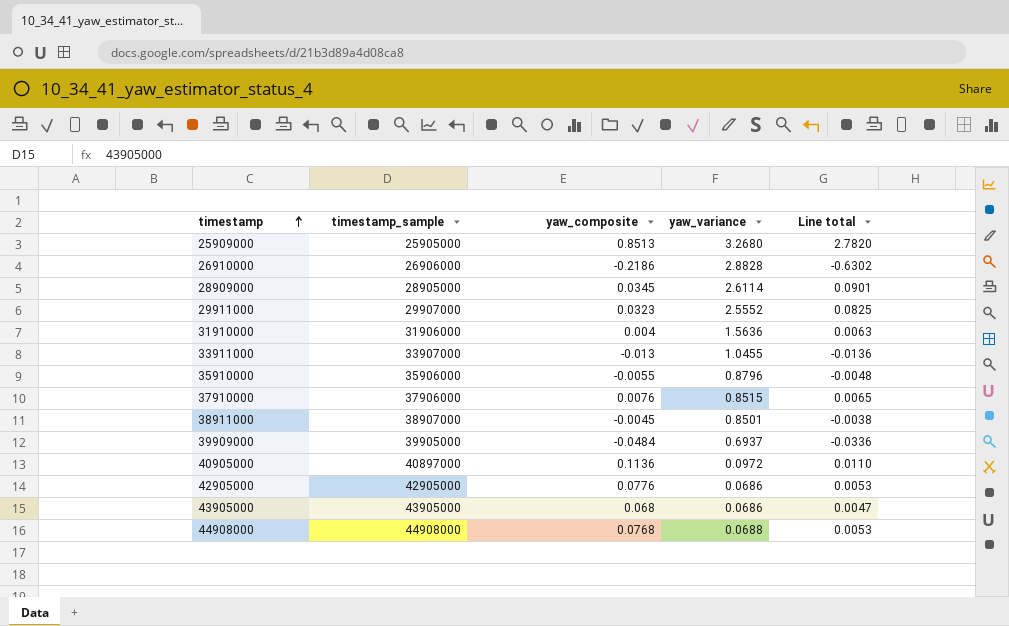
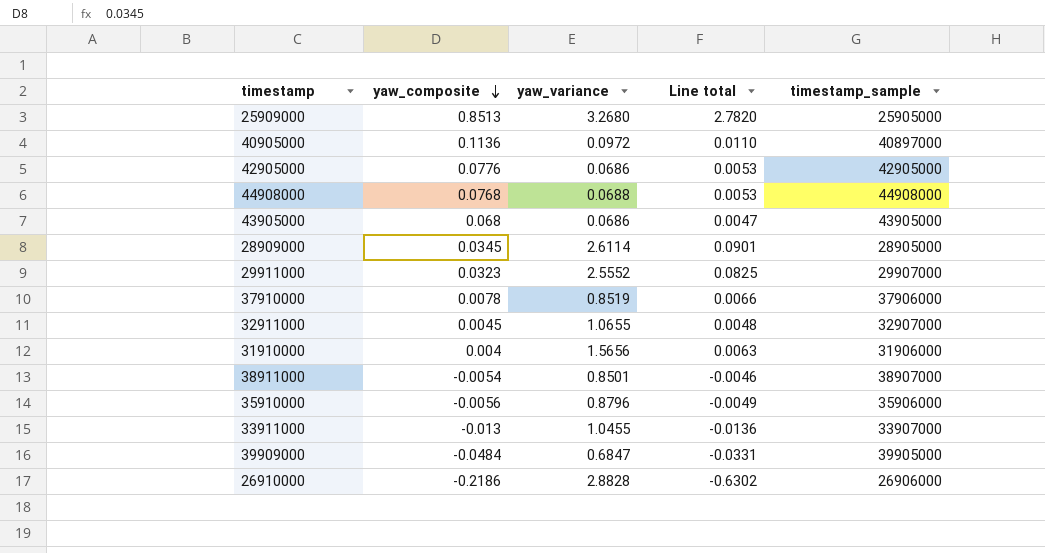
row order: timestamp ascending -> yaw_composite descending
column timestamp_sample | position: 2 -> 5
37910000 | yaw_composite: 0.0076 -> 0.0078
37910000 | yaw_variance: 0.8515 -> 0.8519
37910000 | Line total: 0.0065 -> 0.0066
row 32911000: none -> 0.0045 | 1.0655 | 0.0048 | 32907000
31910000 | yaw_variance: 1.5636 -> 1.5656
38911000 | yaw_composite: -0.0045 -> -0.0054
38911000 | Line total: -0.0038 -> -0.0046
35910000 | yaw_composite: -0.0055 -> -0.0056
35910000 | Line total: -0.0048 -> -0.0049
39909000 | yaw_variance: 0.6937 -> 0.6847
39909000 | Line total: -0.0336 -> -0.0331

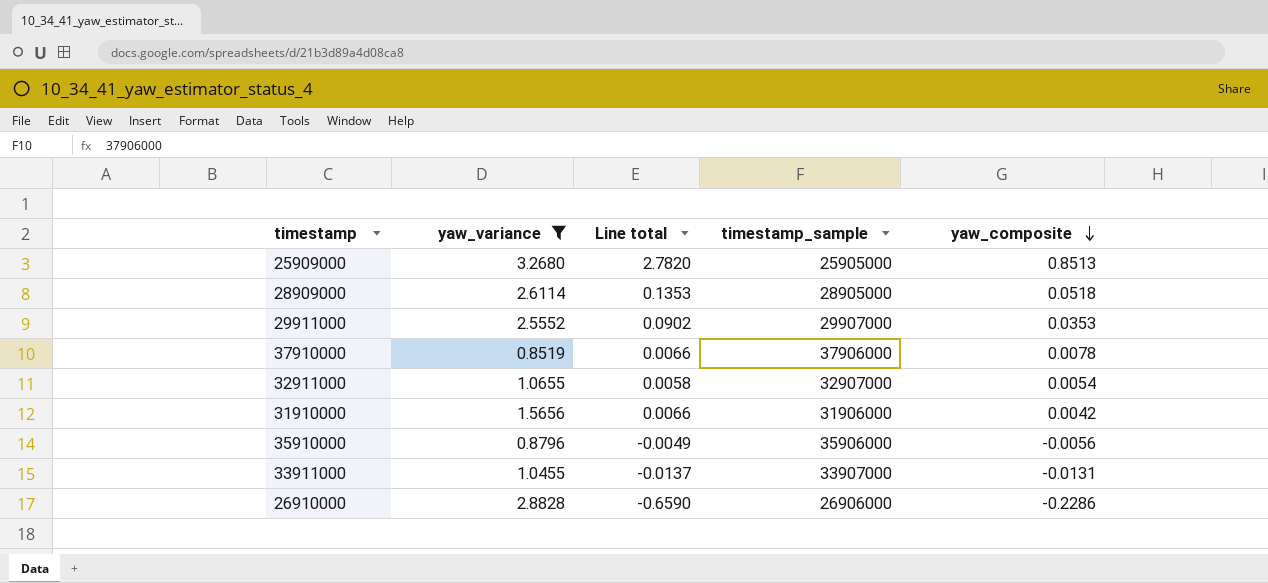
filter: none -> yaw_variance >= 0.8519
column yaw_composite | position: 2 -> 5
28909000 | Line total: 0.0901 -> 0.1353
28909000 | yaw_composite: 0.0345 -> 0.0518
29911000 | Line total: 0.0825 -> 0.0902
29911000 | yaw_composite: 0.0323 -> 0.0353
32911000 | Line total: 0.0048 -> 0.0058
32911000 | yaw_composite: 0.0045 -> 0.0054
31910000 | Line total: 0.0063 -> 0.0066
31910000 | yaw_composite: 0.004 -> 0.0042
33911000 | Line total: -0.0136 -> -0.0137
33911000 | yaw_composite: -0.013 -> -0.0131
26910000 | Line total: -0.6302 -> -0.6590
26910000 | yaw_composite: -0.2186 -> -0.2286

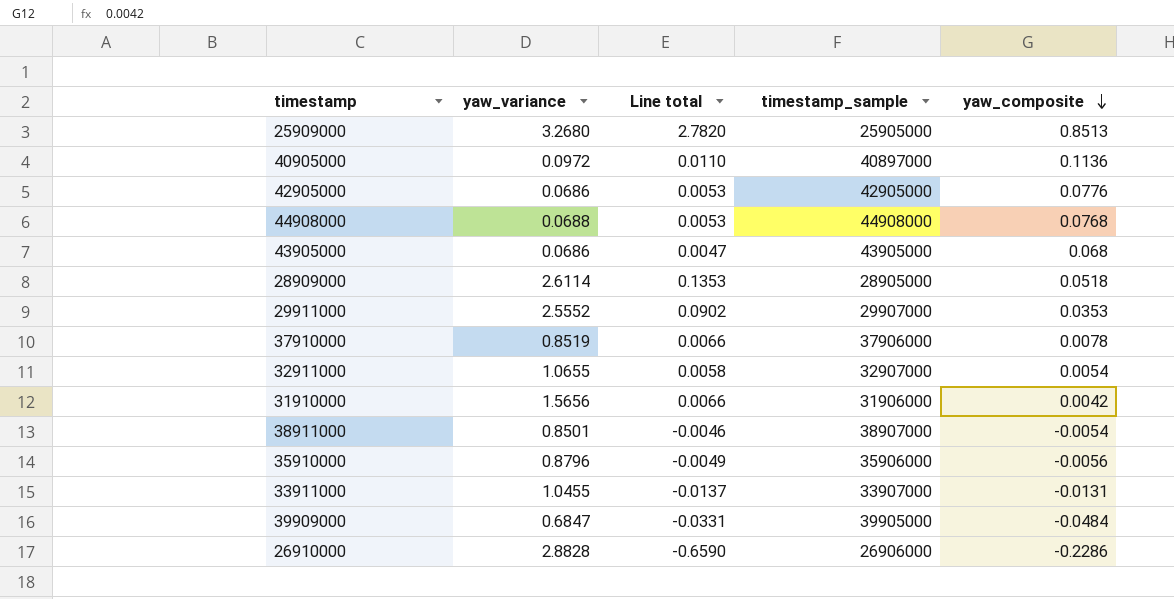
filter: yaw_variance >= 0.8519 -> none

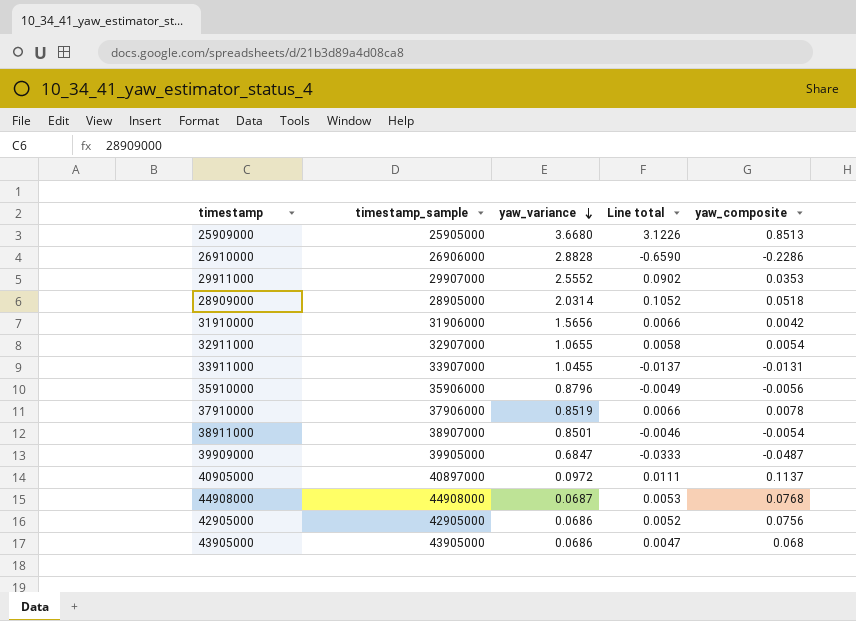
row order: yaw_composite descending -> yaw_variance descending
column timestamp_sample | position: 4 -> 2
25909000 | yaw_variance: 3.2680 -> 3.6680
25909000 | Line total: 2.7820 -> 3.1226
28909000 | yaw_variance: 2.6114 -> 2.0314
28909000 | Line total: 0.1353 -> 0.1052
39909000 | Line total: -0.0331 -> -0.0333
39909000 | yaw_composite: -0.0484 -> -0.0487
40905000 | Line total: 0.0110 -> 0.0111
40905000 | yaw_composite: 0.1136 -> 0.1137
44908000 | yaw_variance: 0.0688 -> 0.0687
42905000 | Line total: 0.0053 -> 0.0052
42905000 | yaw_composite: 0.0776 -> 0.0756

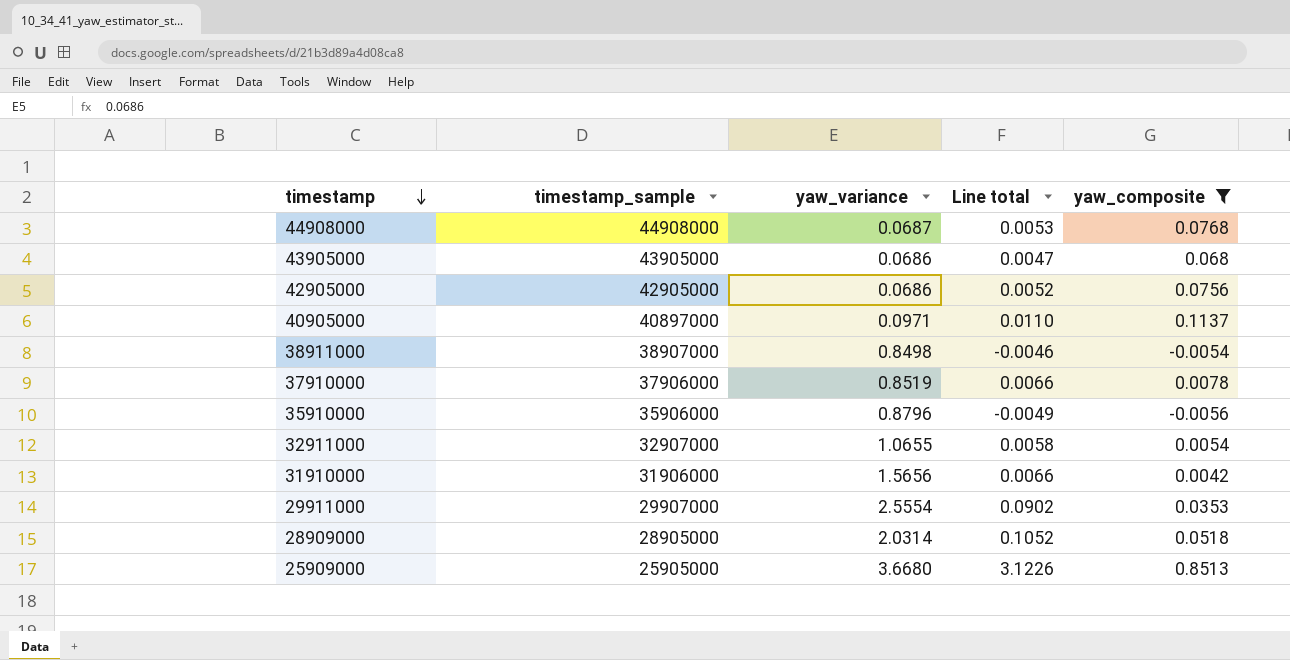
filter: none -> yaw_composite >= -0.0056
row order: yaw_variance descending -> timestamp descending
40905000 | yaw_variance: 0.0972 -> 0.0971
40905000 | Line total: 0.0111 -> 0.0110
38911000 | yaw_variance: 0.8501 -> 0.8498
29911000 | yaw_variance: 2.5552 -> 2.5554

